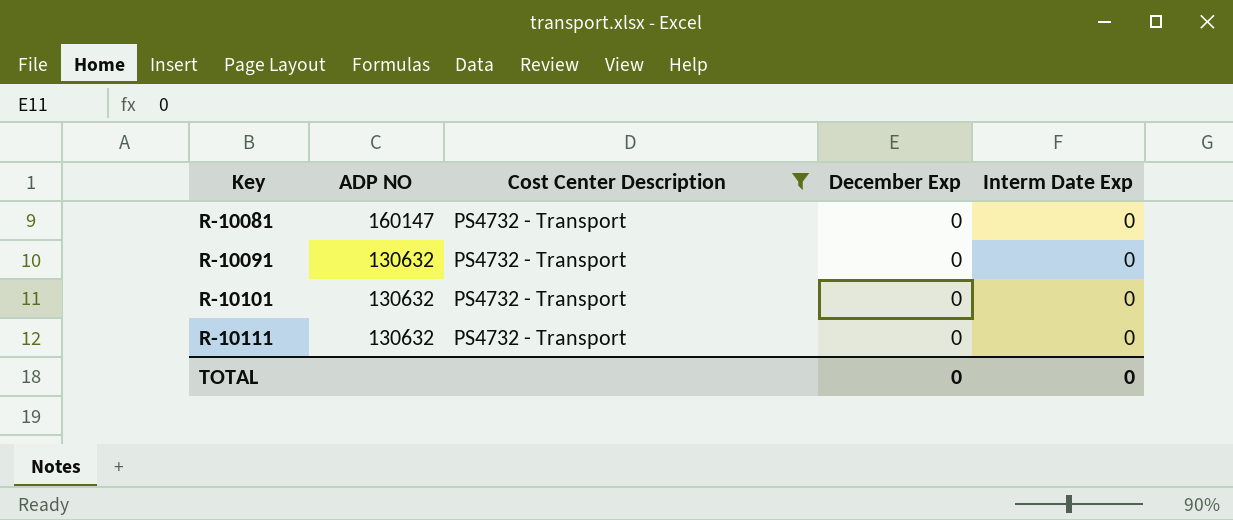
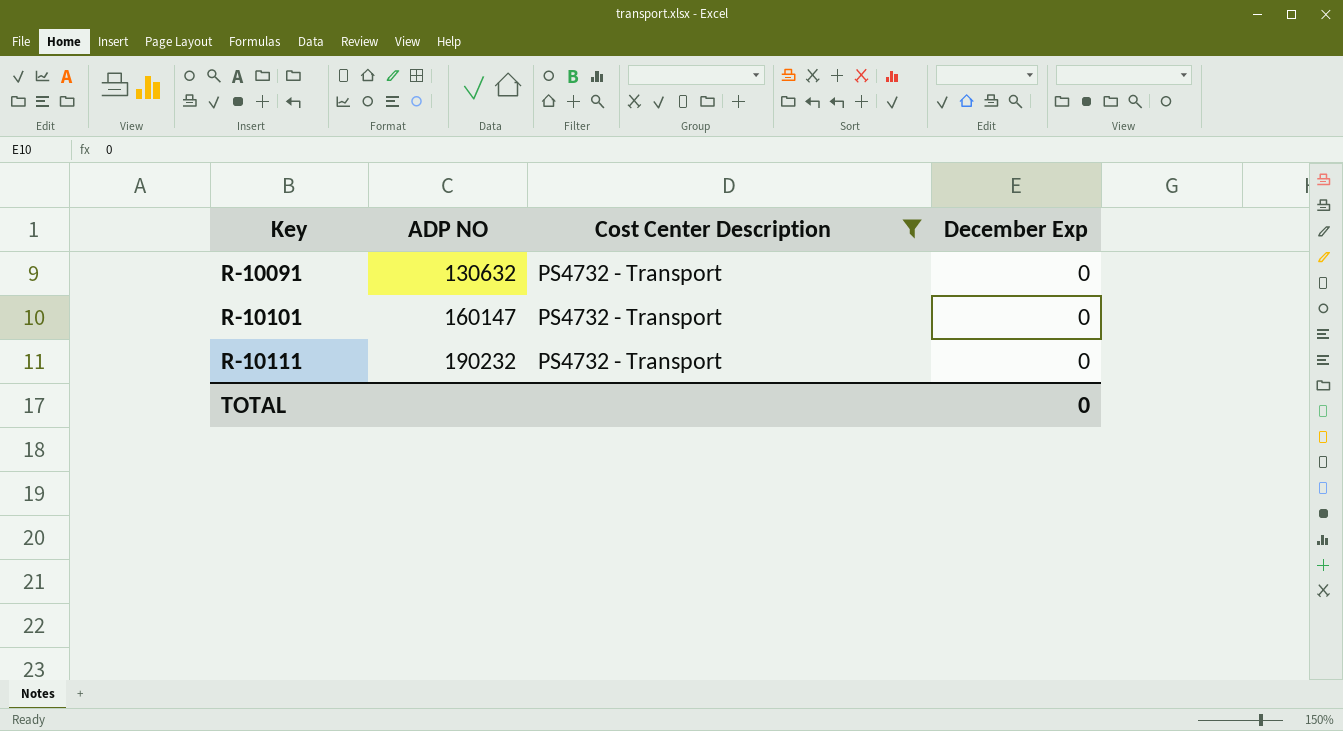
column Interm Date Exp | position: 5 -> none
row R-10081: 160147 | PS4732 - Transport | 0 | 0 -> none
R-10101 | ADP NO: 130632 -> 160147
R-10111 | ADP NO: 130632 -> 190232

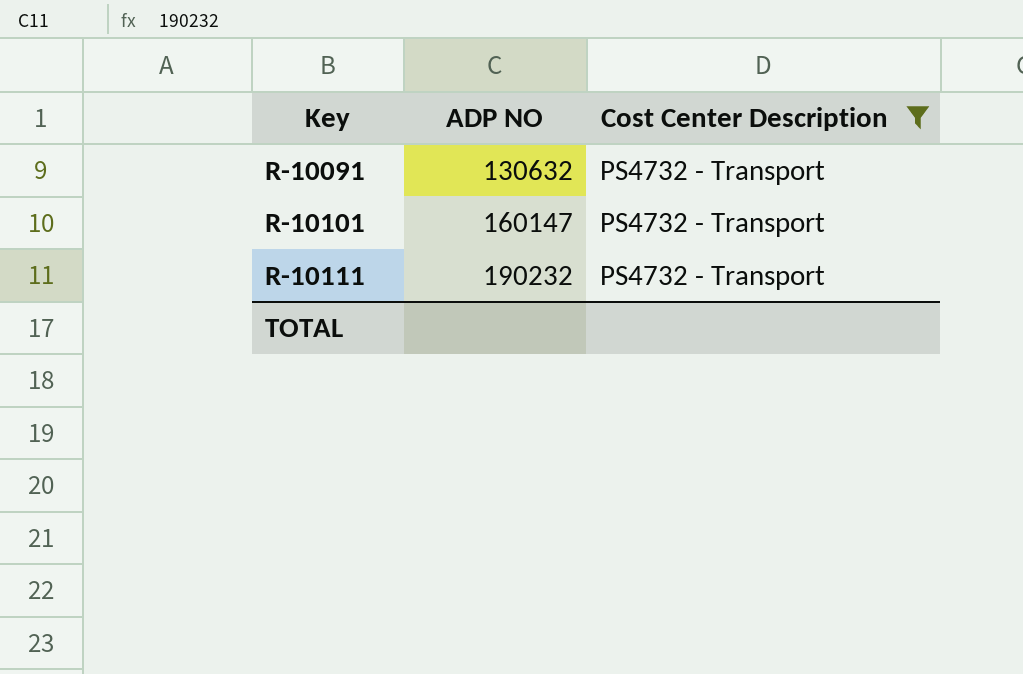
column December Exp | position: 4 -> none

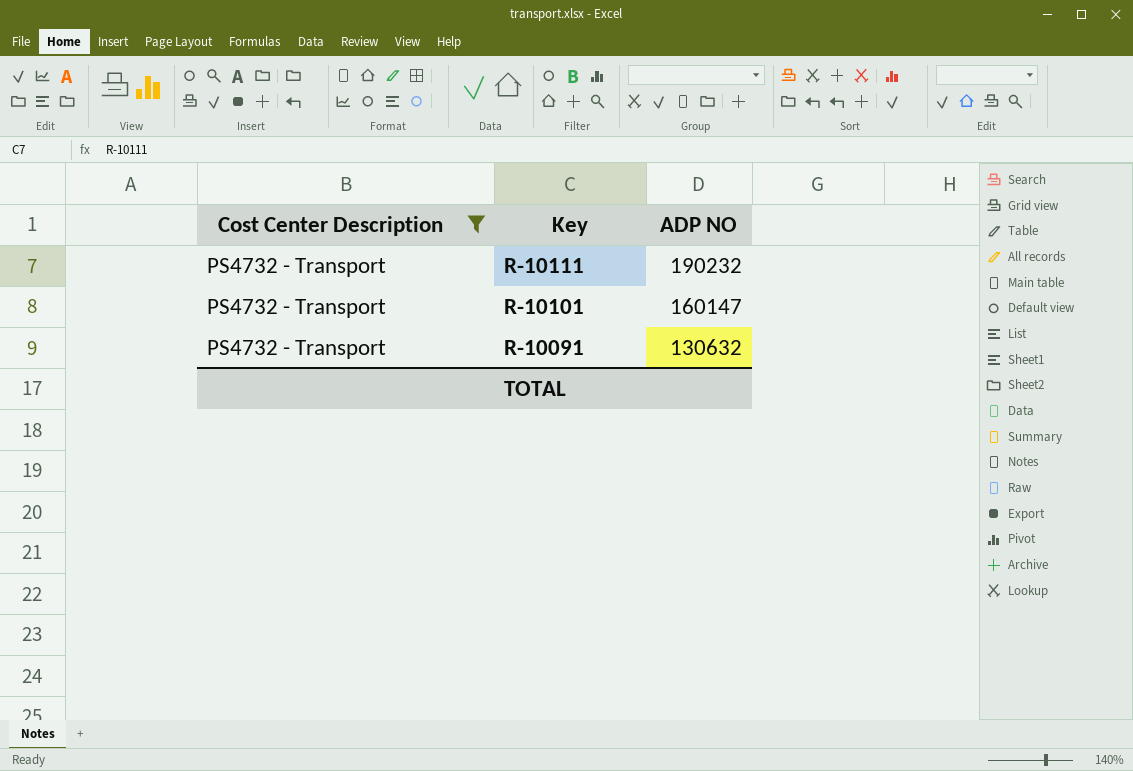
row order: Key ascending -> Key descending
column Cost Center Description | position: 3 -> 1

